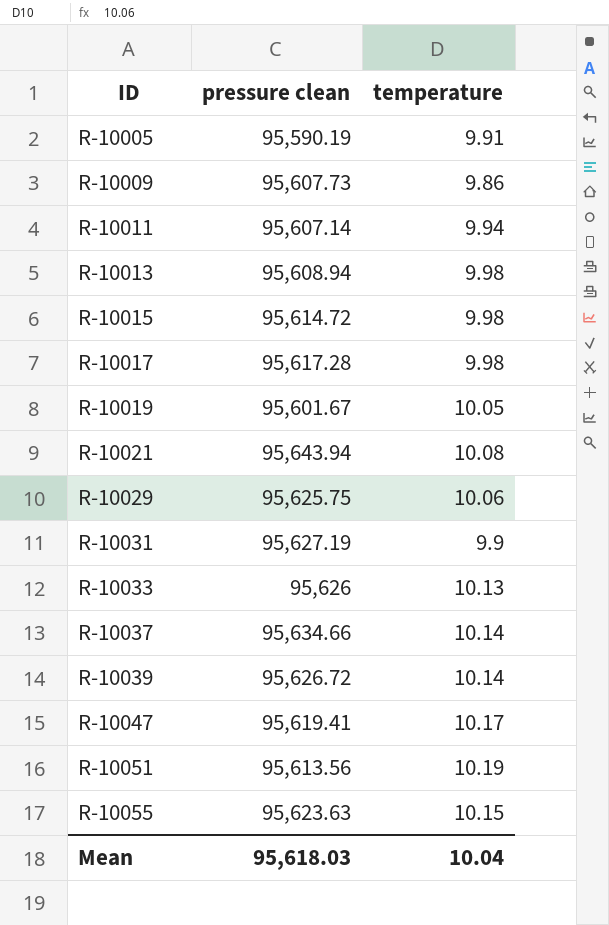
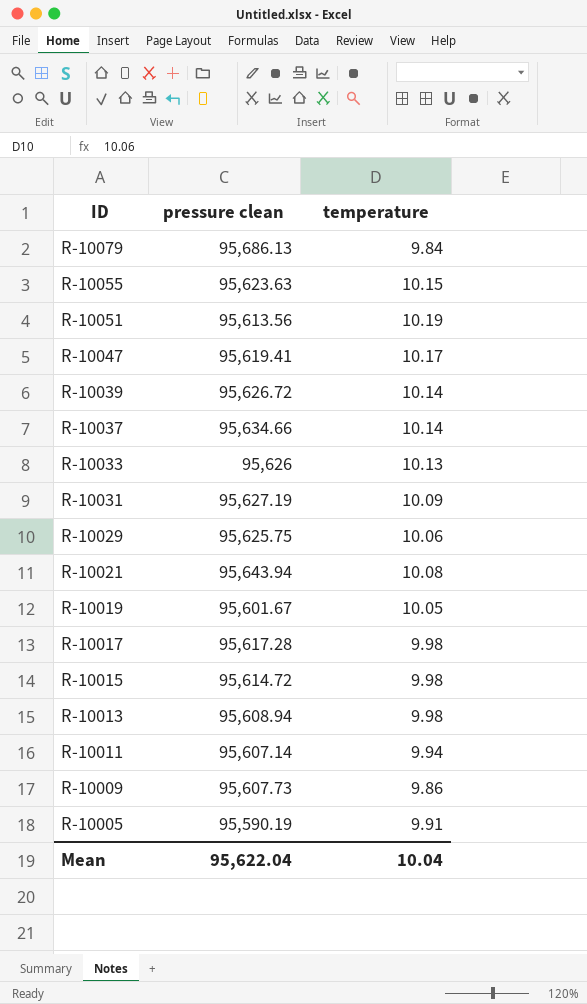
row order: ID ascending -> ID descending
row R-10079: none -> 95,686.13 | 9.84
R-10031 | temperature: 9.9 -> 10.09
Mean | pressure clean: 95,618.03 -> 95,622.04

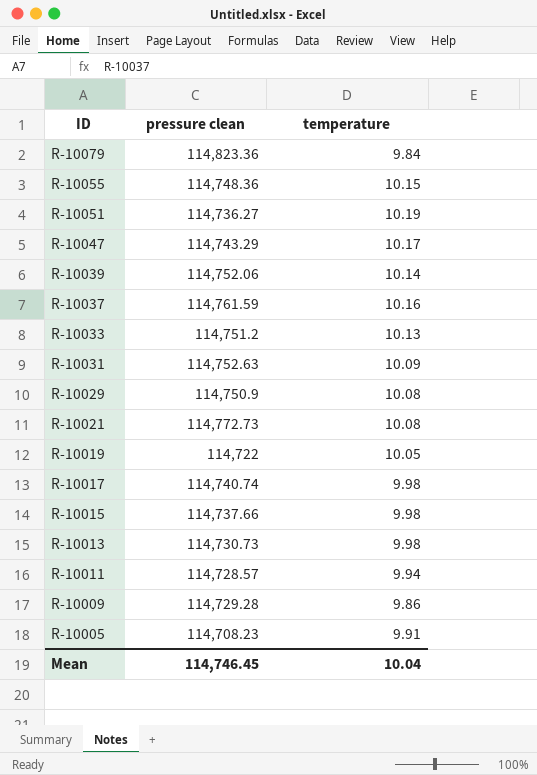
R-10079 | pressure clean: 95,686.13 -> 114,823.36
R-10055 | pressure clean: 95,623.63 -> 114,748.36
R-10051 | pressure clean: 95,613.56 -> 114,736.27
R-10047 | pressure clean: 95,619.41 -> 114,743.29
R-10039 | pressure clean: 95,626.72 -> 114,752.06
R-10037 | pressure clean: 95,634.66 -> 114,761.59
R-10037 | temperature: 10.14 -> 10.16
R-10033 | pressure clean: 95,626 -> 114,751.2
R-10031 | pressure clean: 95,627.19 -> 114,752.63
R-10029 | pressure clean: 95,625.75 -> 114,750.9
R-10029 | temperature: 10.06 -> 10.08
R-10021 | pressure clean: 95,643.94 -> 114,772.73
R-10019 | pressure clean: 95,601.67 -> 114,722
R-10017 | pressure clean: 95,617.28 -> 114,740.74
R-10015 | pressure clean: 95,614.72 -> 114,737.66
R-10013 | pressure clean: 95,608.94 -> 114,730.73
R-10011 | pressure clean: 95,607.14 -> 114,728.57
R-10009 | pressure clean: 95,607.73 -> 114,729.28
R-10005 | pressure clean: 95,590.19 -> 114,708.23
Mean | pressure clean: 95,622.04 -> 114,746.45

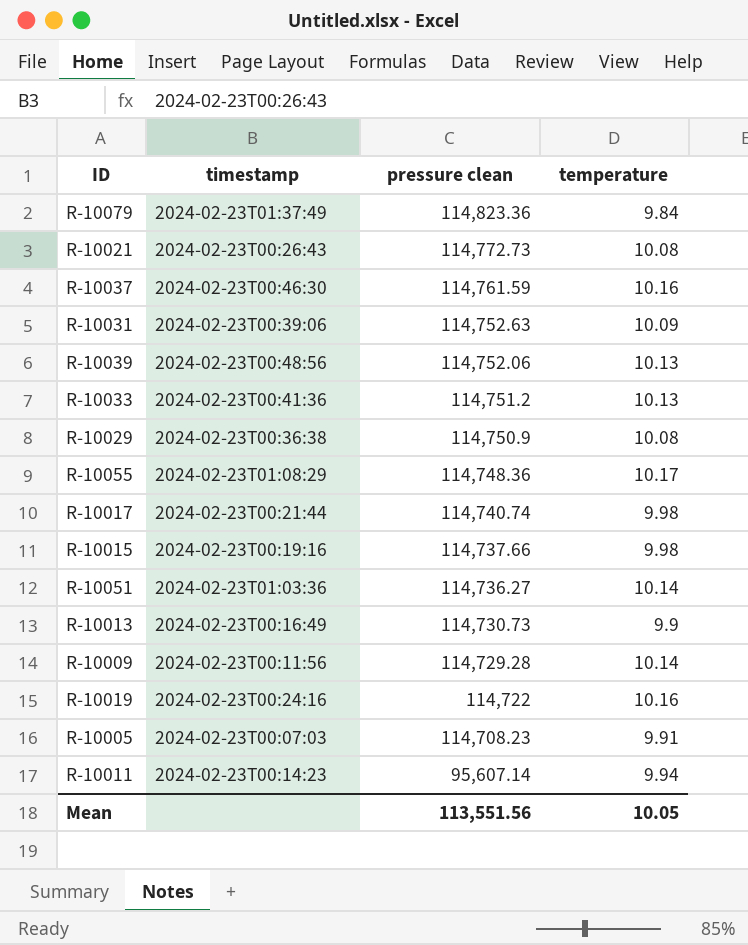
row order: ID descending -> pressure clean descending
column timestamp | position: none -> 2
row R-10047: 114,743.29 | 10.17 -> none
R-10039 | temperature: 10.14 -> 10.13
R-10055 | temperature: 10.15 -> 10.17
R-10051 | temperature: 10.19 -> 10.14
R-10013 | temperature: 9.98 -> 9.9
R-10009 | temperature: 9.86 -> 10.14
R-10019 | temperature: 10.05 -> 10.16
R-10011 | pressure clean: 114,728.57 -> 95,607.14
Mean | pressure clean: 114,746.45 -> 113,551.56
Mean | temperature: 10.04 -> 10.05

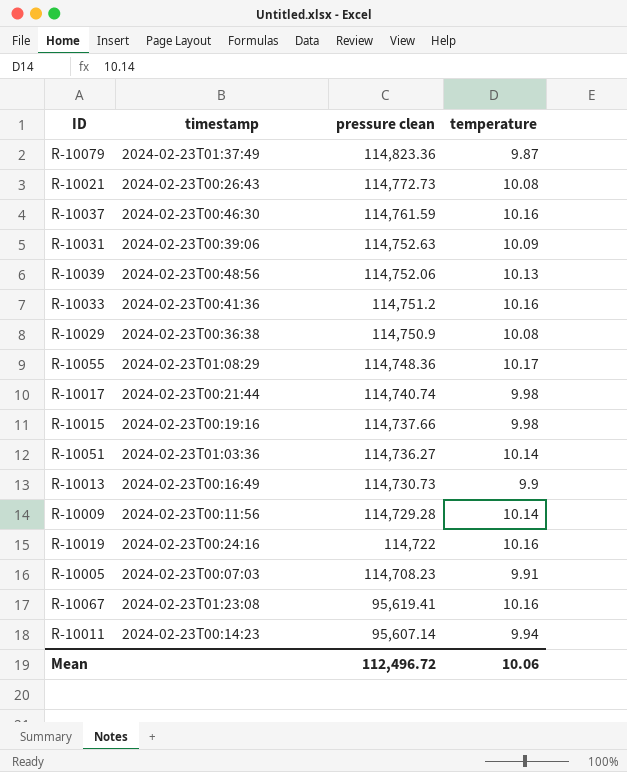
R-10079 | temperature: 9.84 -> 9.87
R-10033 | temperature: 10.13 -> 10.16
row R-10067: none -> 2024-02-23T01:23:08 | 95,619.41 | 10.16
Mean | pressure clean: 113,551.56 -> 112,496.72
Mean | temperature: 10.05 -> 10.06

